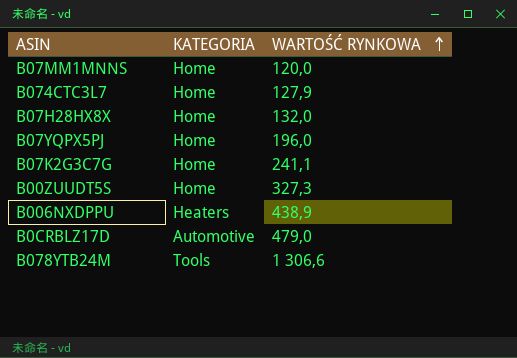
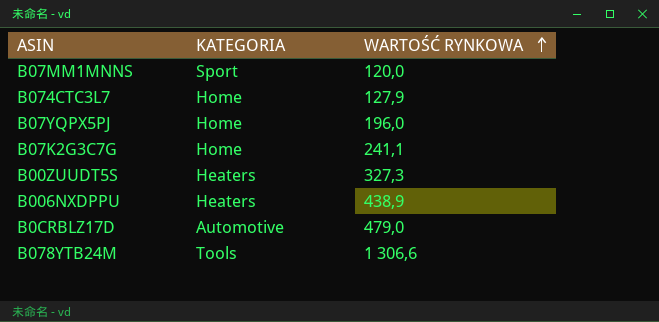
row B07H28HX8X: Home | 132,0 -> none
B07MM1MNNS | KATEGORIA: Home -> Sport
B00ZUUDT5S | KATEGORIA: Home -> Heaters

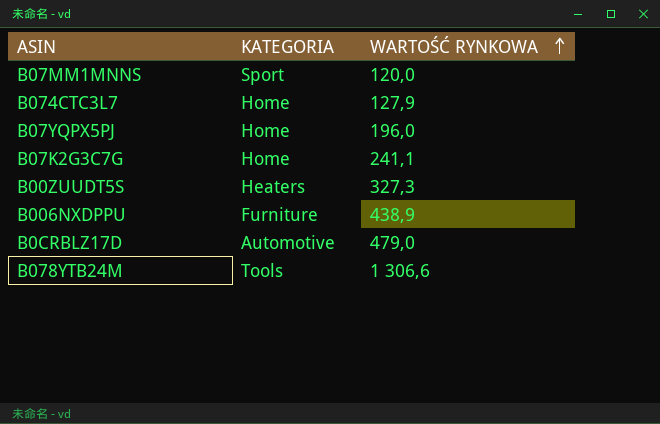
B006NXDPPU | KATEGORIA: Heaters -> Furniture

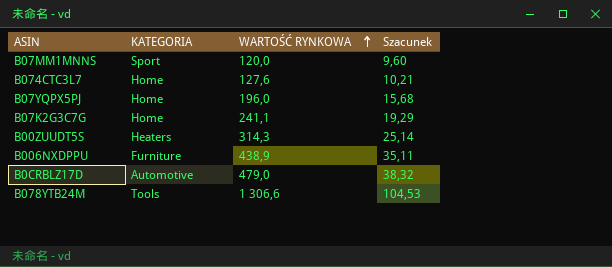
column Szacunek | formula: none -> [WARTOŚĆ RYNKOWA] * 0,08
B074CTC3L7 | WARTOŚĆ RYNKOWA: 127,9 -> 127,6
B00ZUUDT5S | WARTOŚĆ RYNKOWA: 327,3 -> 314,3

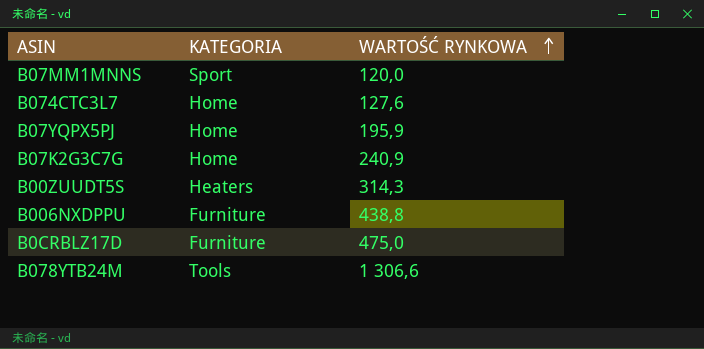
column Szacunek | formula: [WARTOŚĆ RYNKOWA] * 0,08 -> none
B07YQPX5PJ | WARTOŚĆ RYNKOWA: 196,0 -> 195,9
B07K2G3C7G | WARTOŚĆ RYNKOWA: 241,1 -> 240,9
B006NXDPPU | WARTOŚĆ RYNKOWA: 438,9 -> 438,8
B0CRBLZ17D | KATEGORIA: Automotive -> Furniture
B0CRBLZ17D | WARTOŚĆ RYNKOWA: 479,0 -> 475,0

